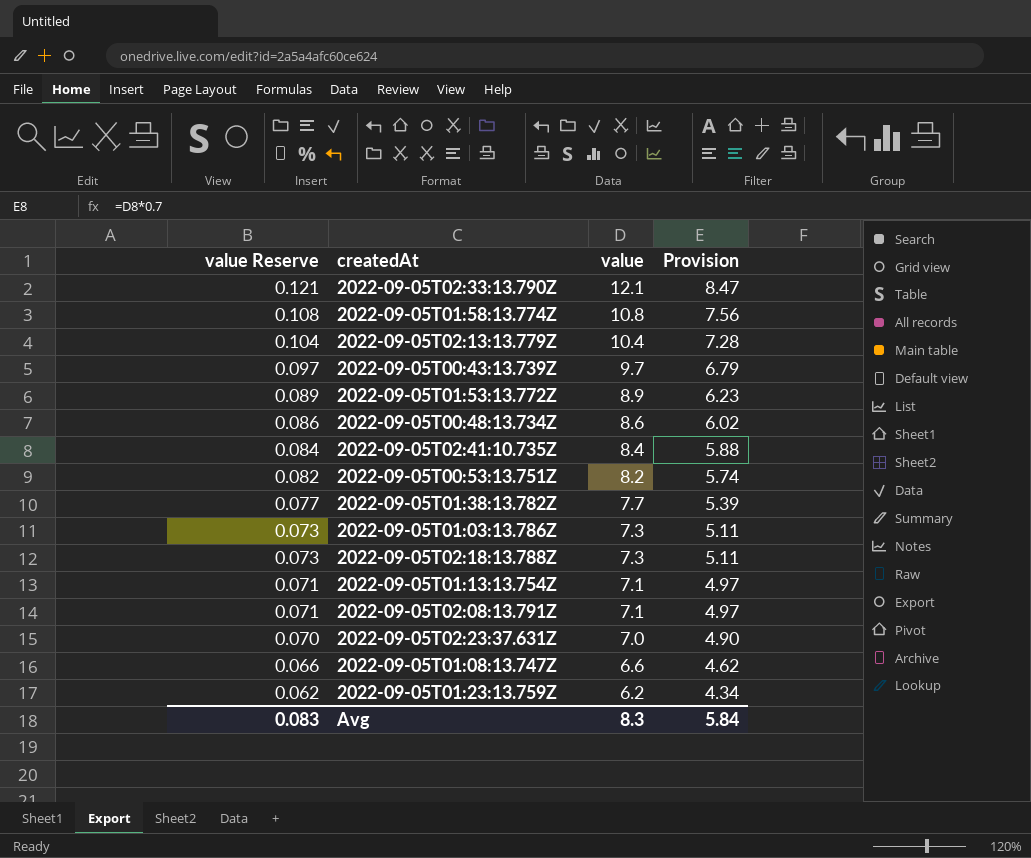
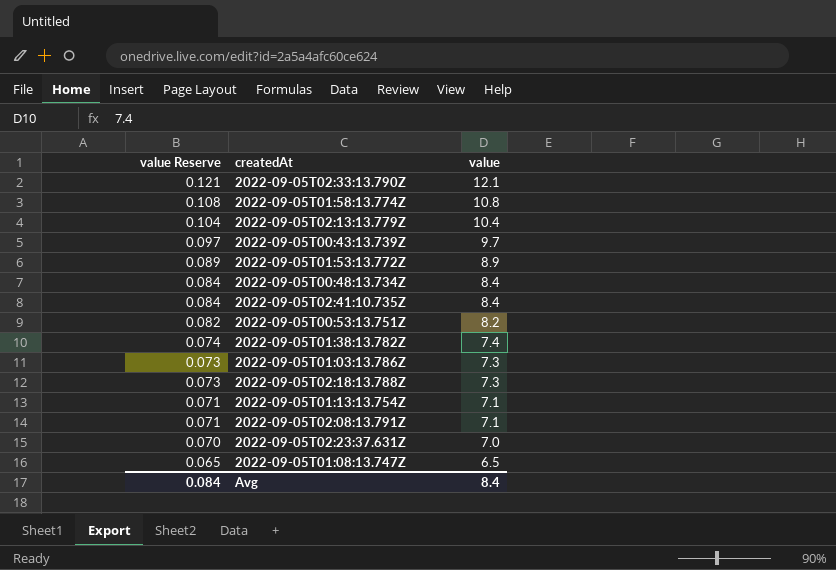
column Provision | formula: [value] * 0.7 -> none
row 2022-09-05T01:23:13.759Z: 0.062 | 6.2 | 4.34 -> none
2022-09-05T00:48:13.734Z | value Reserve: 0.086 -> 0.084
2022-09-05T00:48:13.734Z | value: 8.6 -> 8.4
2022-09-05T01:38:13.782Z | value Reserve: 0.077 -> 0.074
2022-09-05T01:38:13.782Z | value: 7.7 -> 7.4
2022-09-05T01:08:13.747Z | value Reserve: 0.066 -> 0.065
2022-09-05T01:08:13.747Z | value: 6.6 -> 6.5
Avg | value Reserve: 0.083 -> 0.084
Avg | value: 8.3 -> 8.4

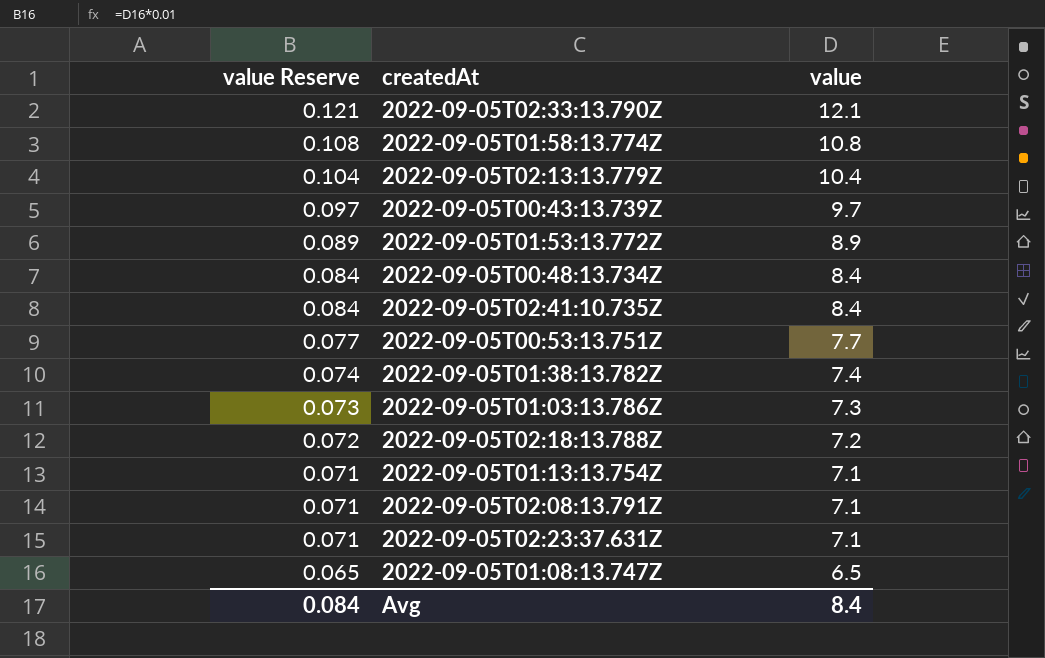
2022-09-05T00:53:13.751Z | value Reserve: 0.082 -> 0.077
2022-09-05T00:53:13.751Z | value: 8.2 -> 7.7
2022-09-05T02:18:13.788Z | value Reserve: 0.073 -> 0.072
2022-09-05T02:18:13.788Z | value: 7.3 -> 7.2
2022-09-05T02:23:37.631Z | value Reserve: 0.070 -> 0.071
2022-09-05T02:23:37.631Z | value: 7.0 -> 7.1

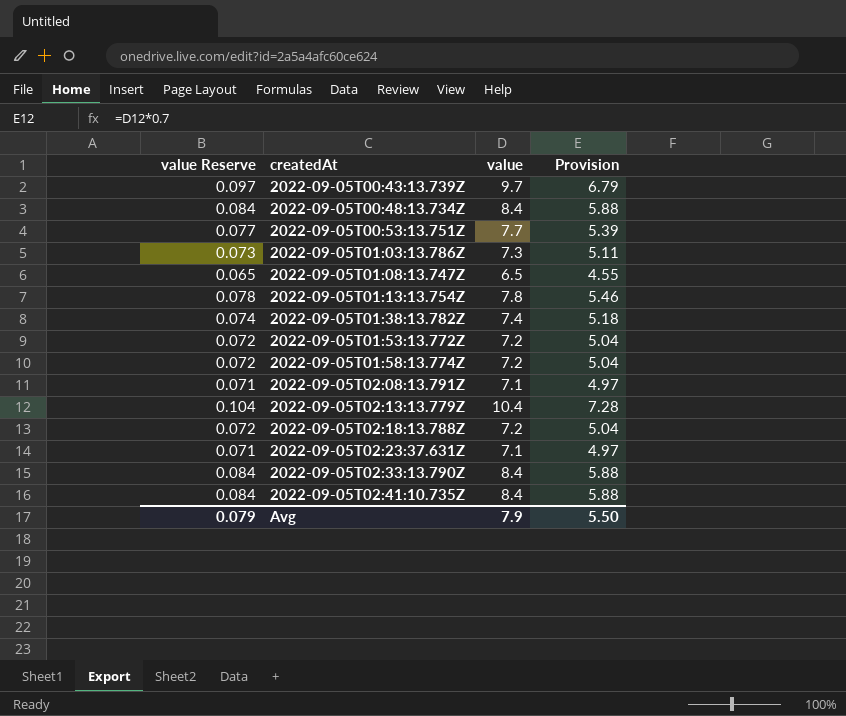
row order: value Reserve descending -> createdAt ascending
column Provision | formula: none -> [value] * 0.7
2022-09-05T01:13:13.754Z | value Reserve: 0.071 -> 0.078
2022-09-05T01:13:13.754Z | value: 7.1 -> 7.8
2022-09-05T01:53:13.772Z | value Reserve: 0.089 -> 0.072
2022-09-05T01:53:13.772Z | value: 8.9 -> 7.2
2022-09-05T01:58:13.774Z | value Reserve: 0.108 -> 0.072
2022-09-05T01:58:13.774Z | value: 10.8 -> 7.2
2022-09-05T02:33:13.790Z | value Reserve: 0.121 -> 0.084
2022-09-05T02:33:13.790Z | value: 12.1 -> 8.4
Avg | value Reserve: 0.084 -> 0.079
Avg | value: 8.4 -> 7.9

